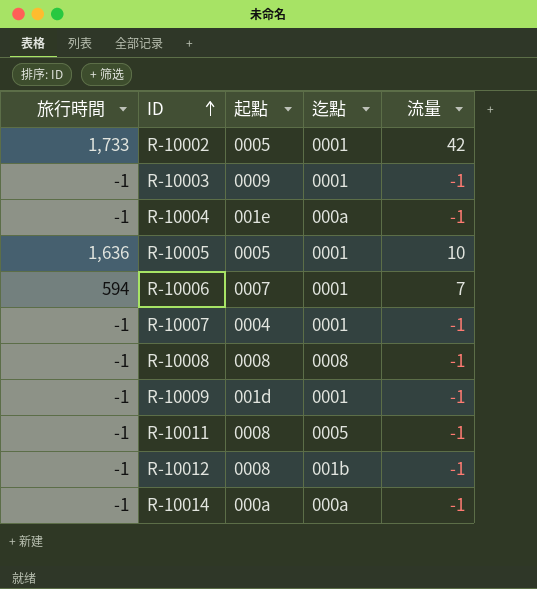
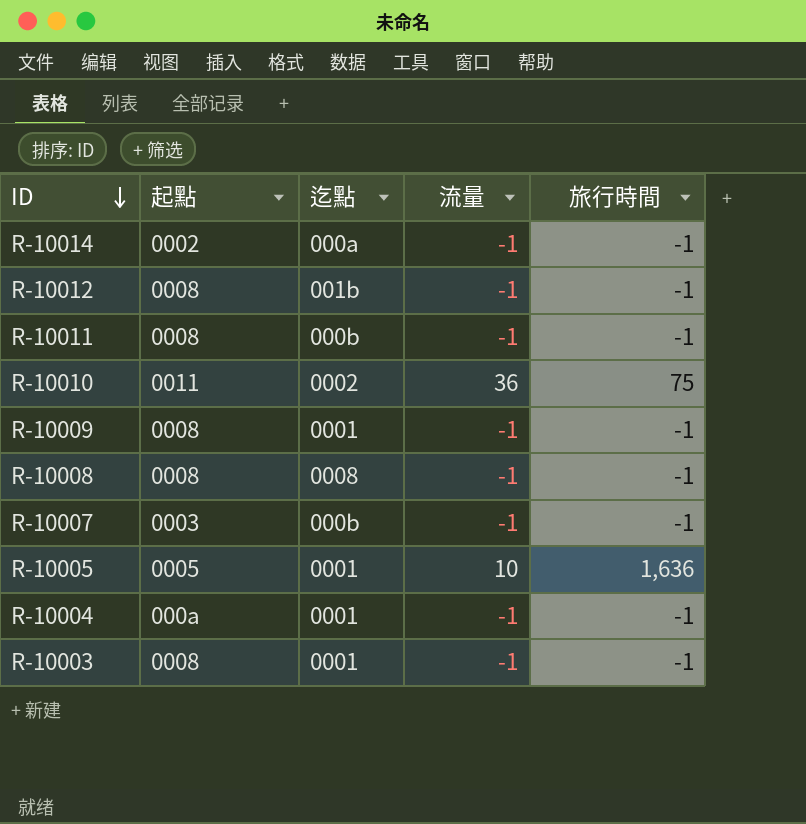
row order: ID ascending -> ID descending
column 旅行時間 | position: 1 -> 5
row R-10002: 1,733 | 0005 | 0001 | 42 -> none
row R-10006: 594 | 0007 | 0001 | 7 -> none
R-10014 | 起點: 000a -> 0002
R-10011 | 迄點: 0005 -> 000b
row R-10010: none -> 0011 | 0002 | 36 | 75
R-10009 | 起點: 001d -> 0008
R-10007 | 起點: 0004 -> 0003
R-10007 | 迄點: 0001 -> 000b
R-10004 | 起點: 001e -> 000a
R-10004 | 迄點: 000a -> 0001
R-10003 | 起點: 0009 -> 0008

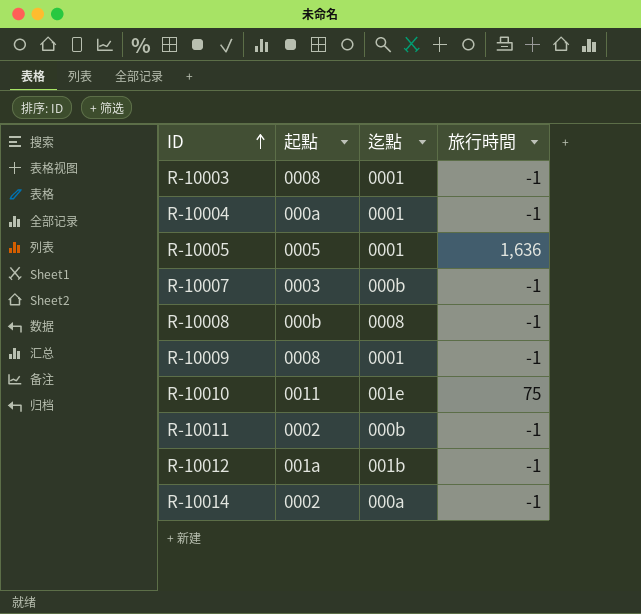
row order: ID descending -> ID ascending
column 流量 | position: 4 -> none
R-10008 | 起點: 0008 -> 000b
R-10010 | 迄點: 0002 -> 001e
R-10011 | 起點: 0008 -> 0002
R-10012 | 起點: 0008 -> 001a

